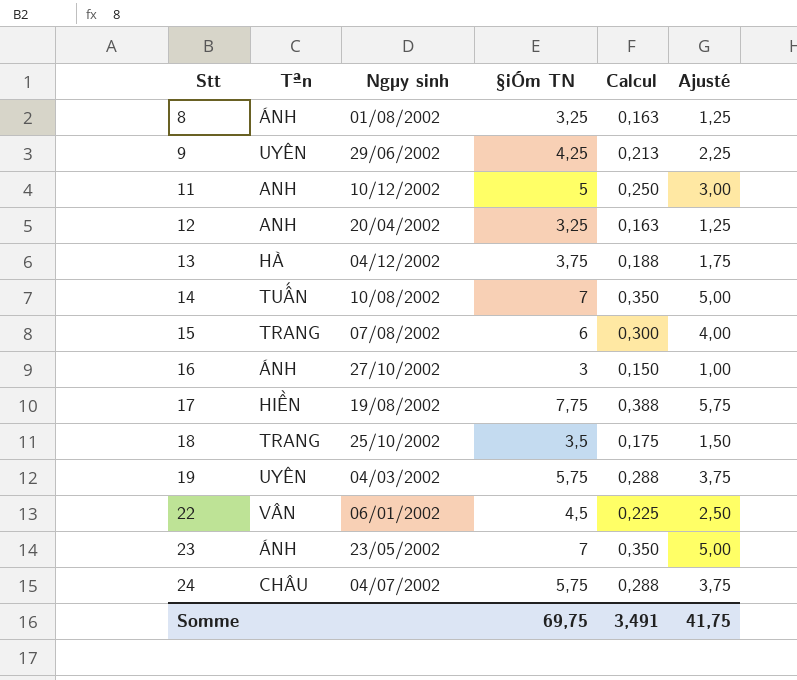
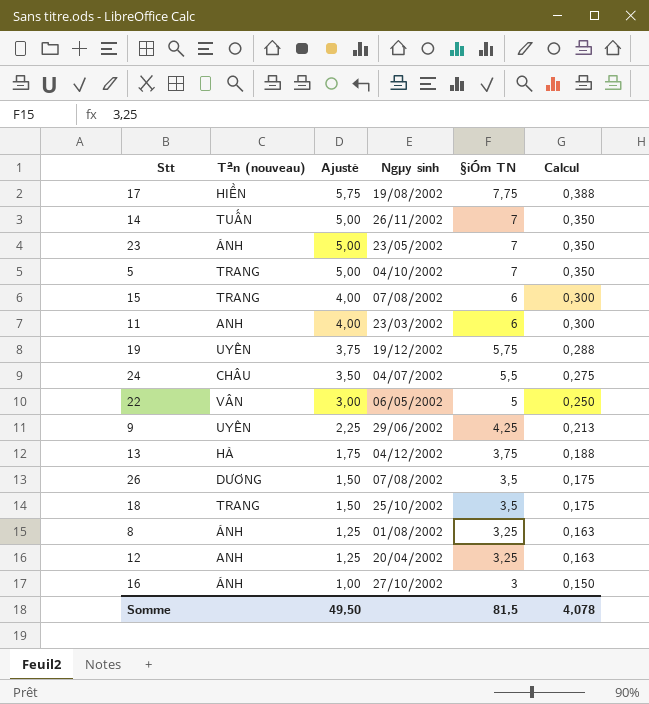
row order: Stt ascending -> Ajusté descending
column name: Tªn -> Tªn (nouveau)
column Ajusté | position: 6 -> 3
14 | Ngµy sinh: 10/08/2002 -> 26/11/2002
row 5: none -> TRANG | 5,00 | 04/10/2002 | 7 | 0,350
11 | Ajusté: 3,00 -> 4,00
11 | Ngµy sinh: 10/12/2002 -> 23/03/2002
11 | §iÓm TN: 5 -> 6
11 | Calcul: 0,250 -> 0,300
19 | Ngµy sinh: 04/03/2002 -> 19/12/2002
24 | Ajusté: 3,75 -> 3,50
24 | §iÓm TN: 5,75 -> 5,5
24 | Calcul: 0,288 -> 0,275
22 | Ajusté: 2,50 -> 3,00
22 | Ngµy sinh: 06/01/2002 -> 06/05/2002
22 | §iÓm TN: 4,5 -> 5
22 | Calcul: 0,225 -> 0,250
row 26: none -> DƯƠNG | 1,50 | 07/08/2002 | 3,5 | 0,175
Somme | Ajusté: 41,75 -> 49,50
Somme | §iÓm TN: 69,75 -> 81,5
Somme | Calcul: 3,491 -> 4,078

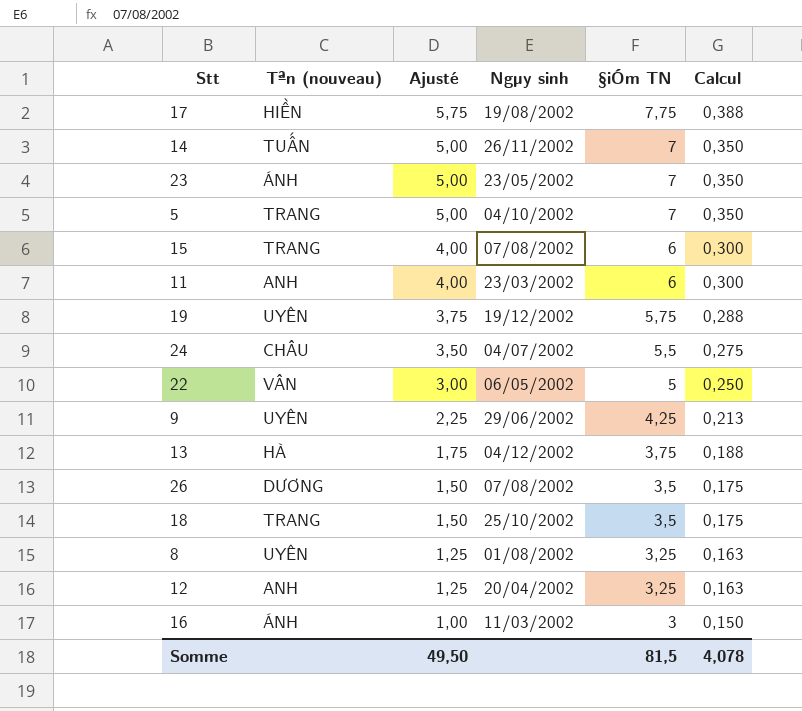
8 | Tªn (nouveau): ÁNH -> UYÊN
16 | Ngµy sinh: 27/10/2002 -> 11/03/2002

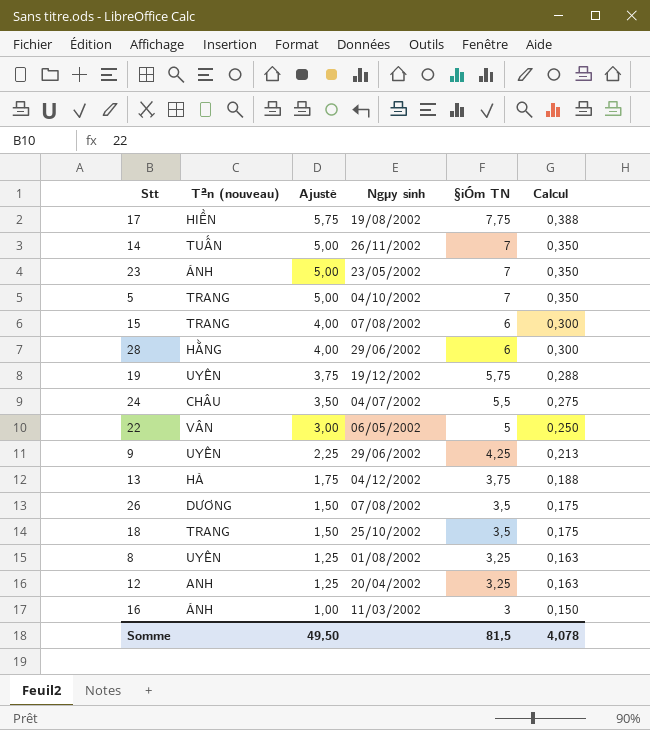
row 11: ANH | 4,00 | 23/03/2002 | 6 | 0,300 -> none
row 28: none -> HẰNG | 4,00 | 29/06/2002 | 6 | 0,300

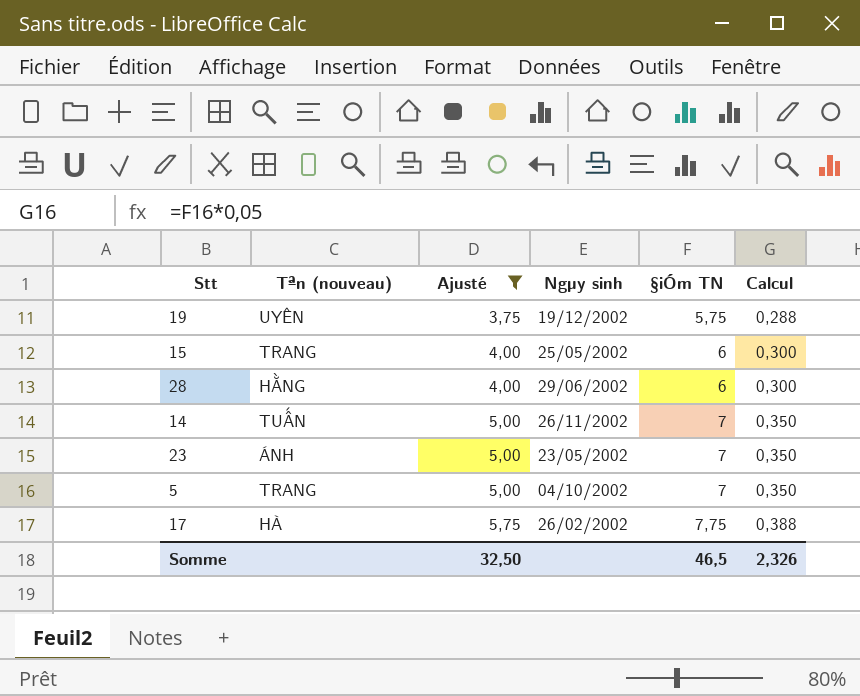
filter: none -> Ajusté >= 3,75
row order: Ajusté descending -> Ajusté ascending
15 | Ngµy sinh: 07/08/2002 -> 25/05/2002
17 | Tªn (nouveau): HIỀN -> HÀ
17 | Ngµy sinh: 19/08/2002 -> 26/02/2002
Somme | Ajusté: 49,50 -> 32,50
Somme | §iÓm TN: 81,5 -> 46,5
Somme | Calcul: 4,078 -> 2,326

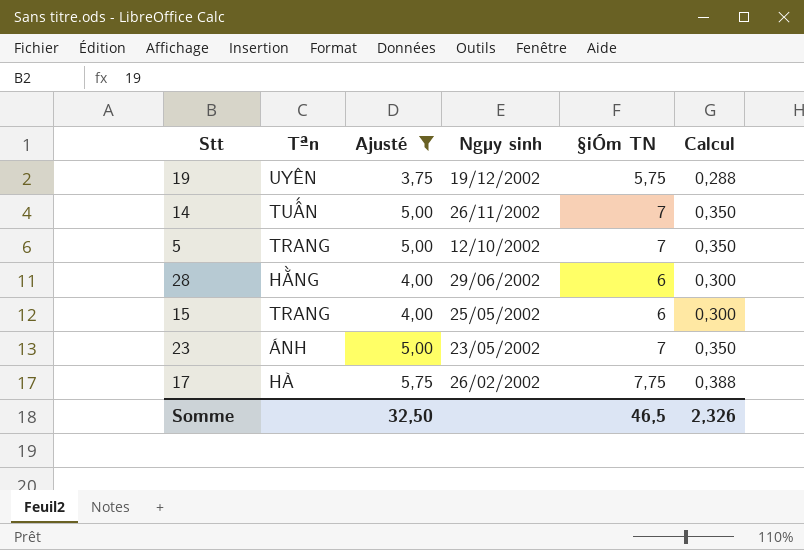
row order: Ajusté ascending -> Ngµy sinh descending
column name: Tªn (nouveau) -> Tªn
5 | Ngµy sinh: 04/10/2002 -> 12/10/2002

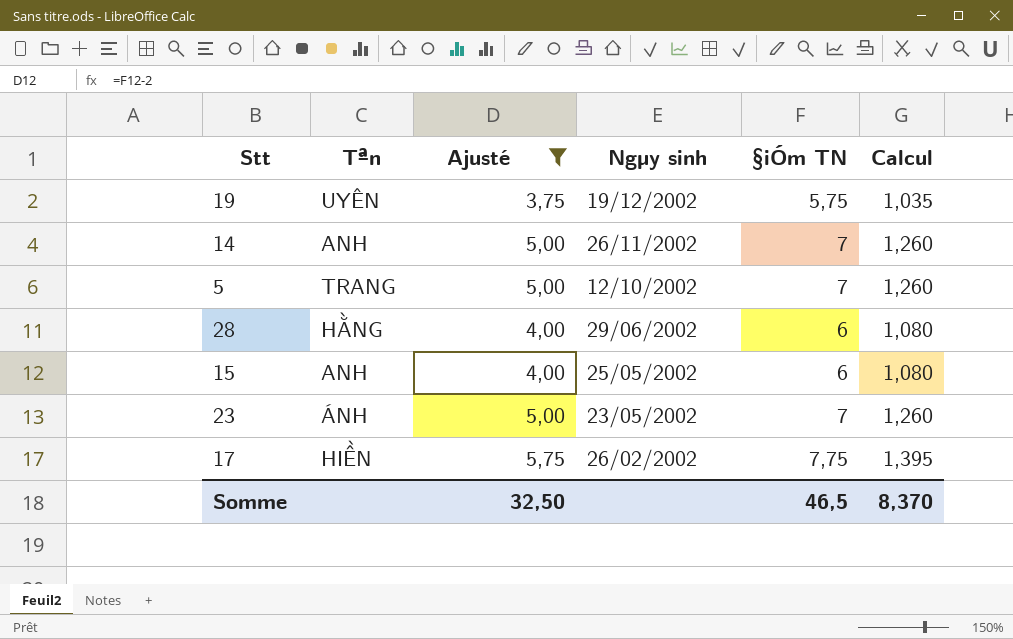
column Calcul | formula: [§iÓm TN] * 0,05 -> [§iÓm TN] * 0,18
14 | Tªn: TUẤN -> ANH
15 | Tªn: TRANG -> ANH
17 | Tªn: HÀ -> HIỀN
Somme | Calcul: 2,326 -> 8,370

